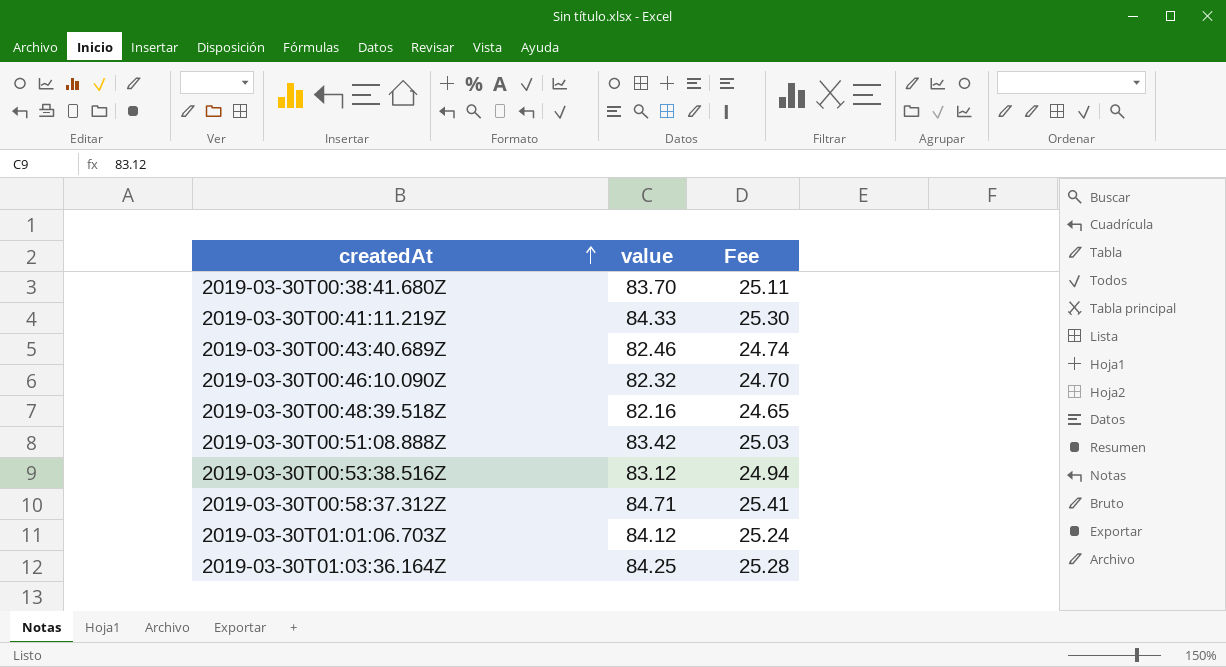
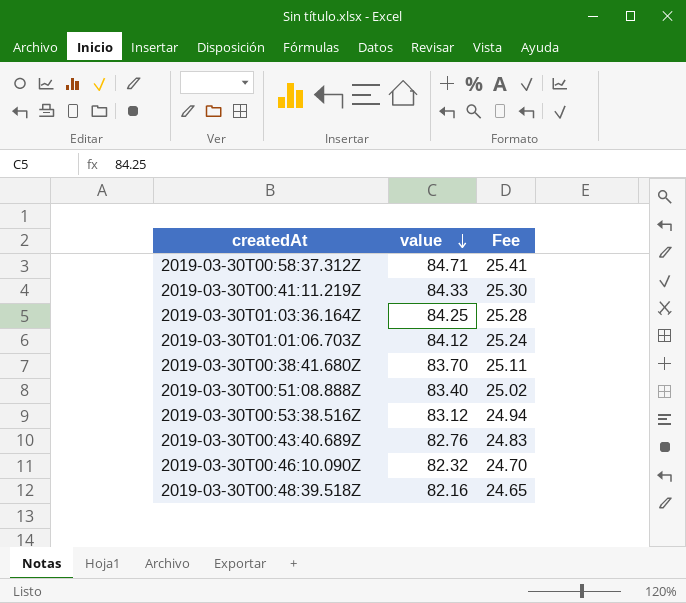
row order: createdAt ascending -> value descending
2019-03-30T00:51:08.888Z | value: 83.42 -> 83.40
2019-03-30T00:51:08.888Z | Fee: 25.03 -> 25.02
2019-03-30T00:43:40.689Z | value: 82.46 -> 82.76
2019-03-30T00:43:40.689Z | Fee: 24.74 -> 24.83

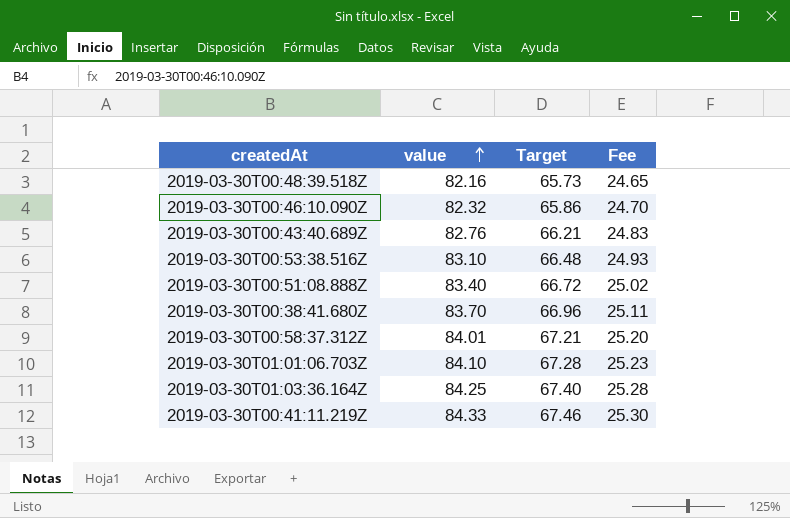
row order: value descending -> value ascending
column Target | formula: none -> [value] * 0.8
2019-03-30T00:53:38.516Z | value: 83.12 -> 83.10
2019-03-30T00:53:38.516Z | Fee: 24.94 -> 24.93
2019-03-30T00:58:37.312Z | value: 84.71 -> 84.01
2019-03-30T00:58:37.312Z | Fee: 25.41 -> 25.20
2019-03-30T01:01:06.703Z | value: 84.12 -> 84.10
2019-03-30T01:01:06.703Z | Fee: 25.24 -> 25.23

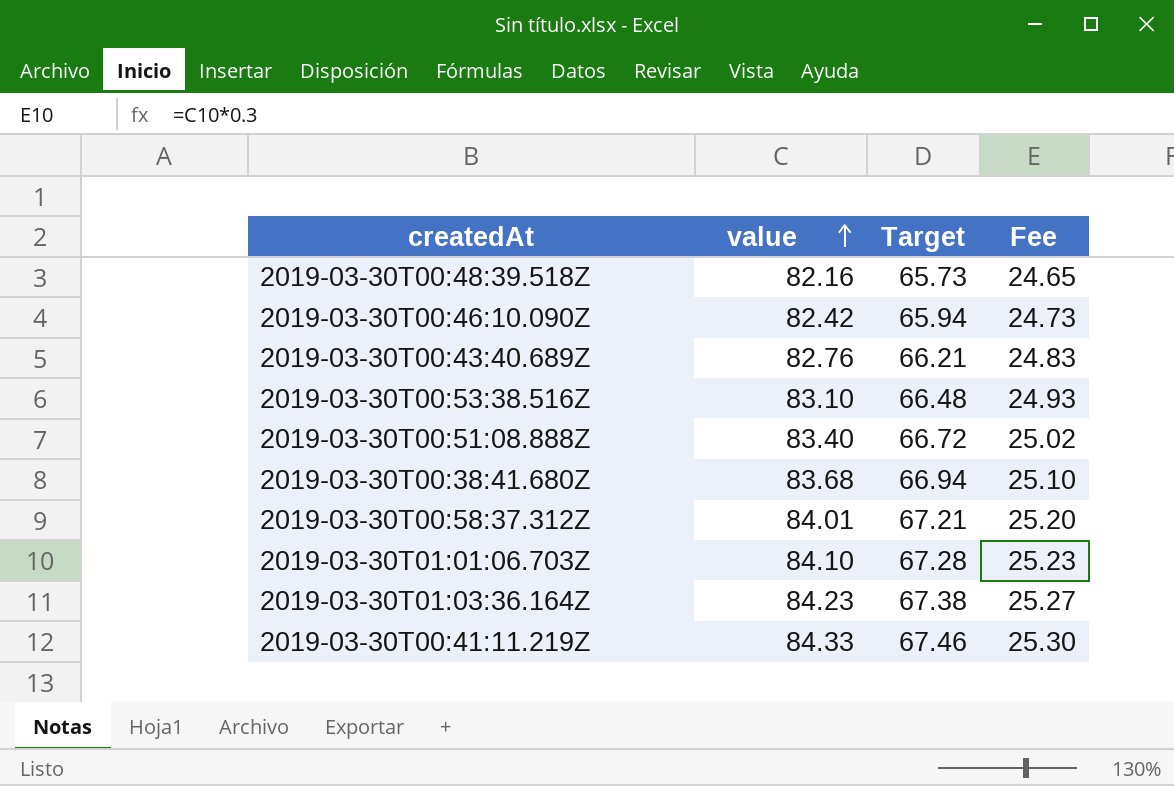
2019-03-30T00:46:10.090Z | value: 82.32 -> 82.42
2019-03-30T00:46:10.090Z | Target: 65.86 -> 65.94
2019-03-30T00:46:10.090Z | Fee: 24.70 -> 24.73
2019-03-30T00:38:41.680Z | value: 83.70 -> 83.68
2019-03-30T00:38:41.680Z | Target: 66.96 -> 66.94
2019-03-30T00:38:41.680Z | Fee: 25.11 -> 25.10
2019-03-30T01:03:36.164Z | value: 84.25 -> 84.23
2019-03-30T01:03:36.164Z | Target: 67.40 -> 67.38
2019-03-30T01:03:36.164Z | Fee: 25.28 -> 25.27

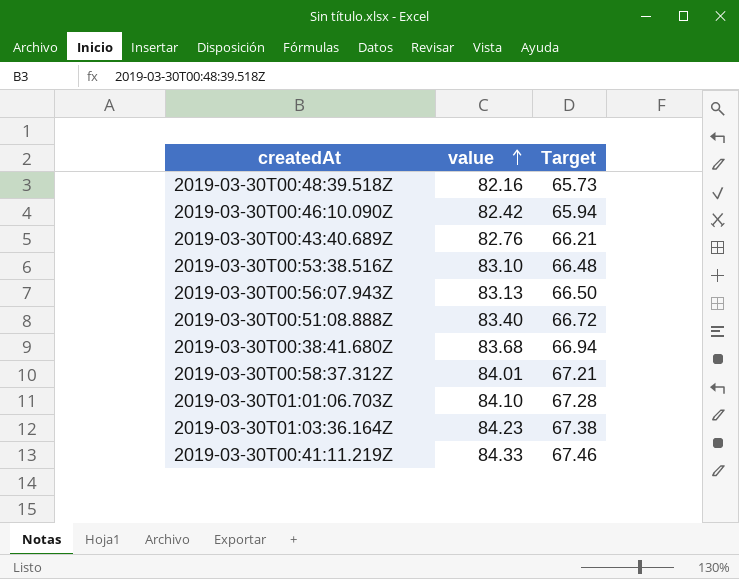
column Fee | formula: [value] * 0.3 -> none
row 2019-03-30T00:56:07.943Z: none -> 83.13 | 66.50

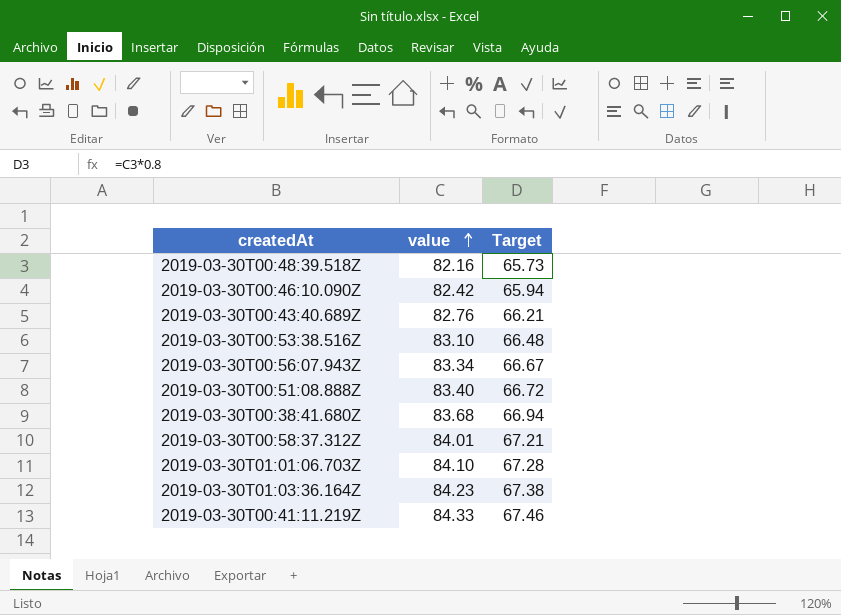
2019-03-30T00:56:07.943Z | value: 83.13 -> 83.34
2019-03-30T00:56:07.943Z | Target: 66.50 -> 66.67

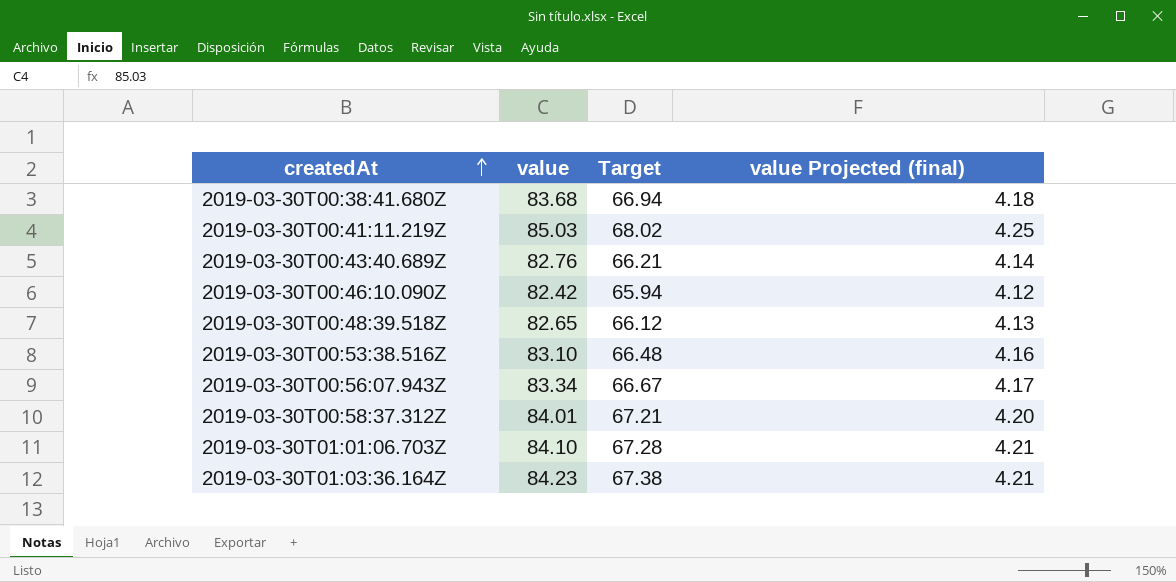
row order: value ascending -> createdAt ascending
column value Projected (final) | formula: none -> [value] * 0.05
row 2019-03-30T00:51:08.888Z: 83.40 | 66.72 -> none
2019-03-30T00:41:11.219Z | value: 84.33 -> 85.03
2019-03-30T00:41:11.219Z | Target: 67.46 -> 68.02
2019-03-30T00:48:39.518Z | value: 82.16 -> 82.65
2019-03-30T00:48:39.518Z | Target: 65.73 -> 66.12

